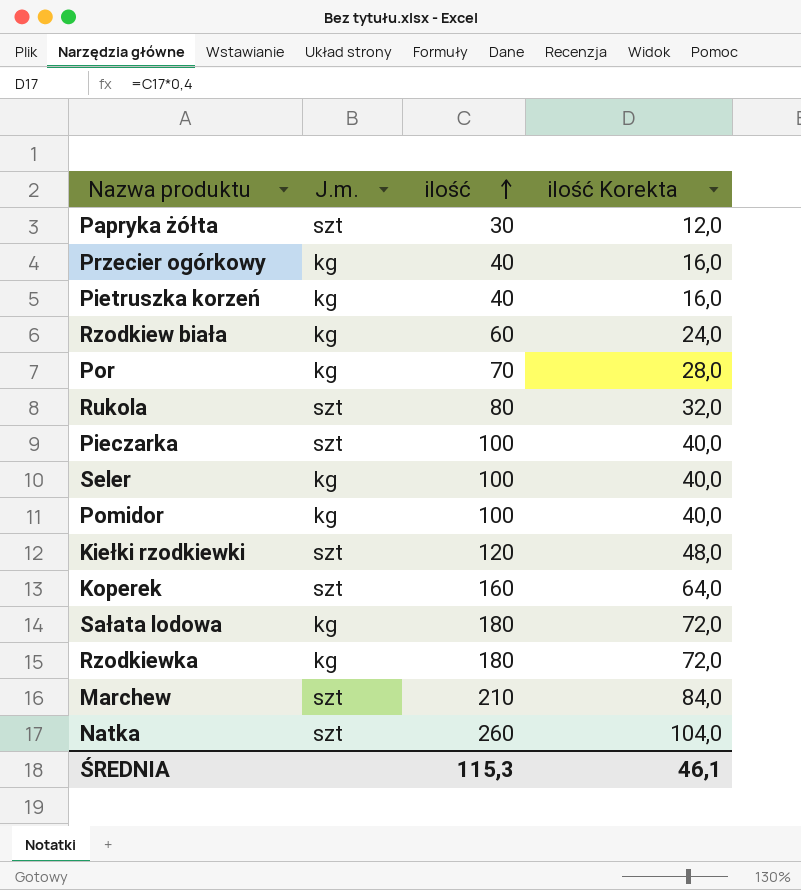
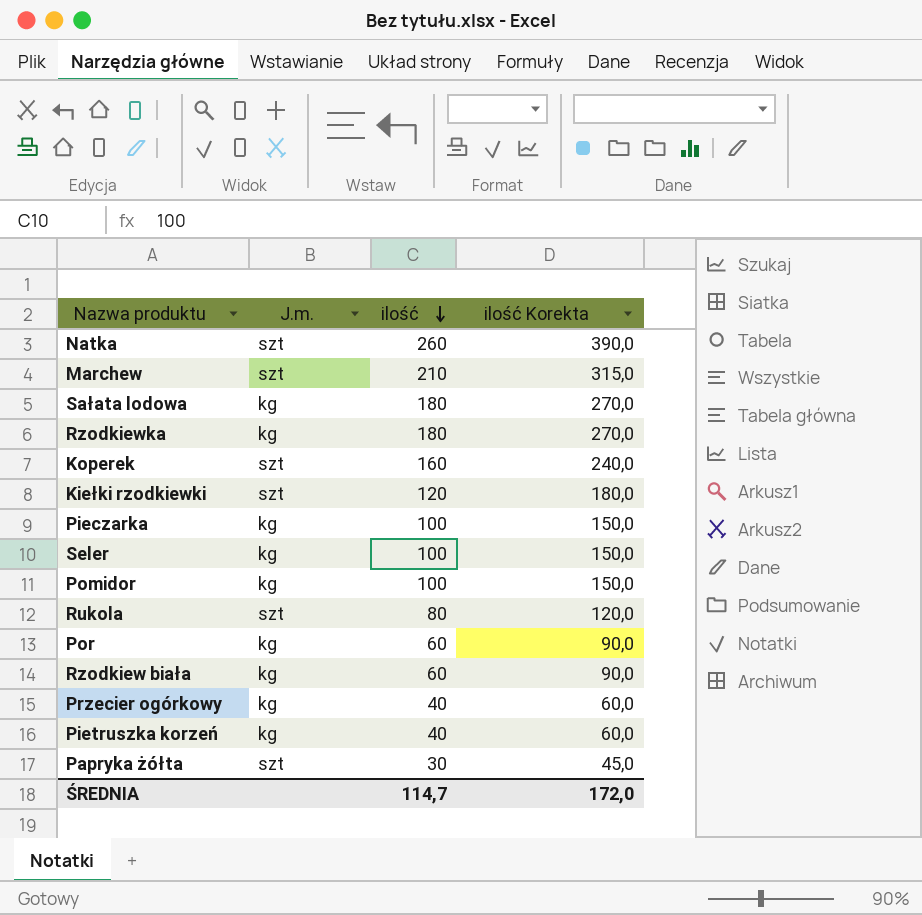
row order: ilość ascending -> ilość descending
column ilość Korekta | formula: [ilość] * 0,4 -> [ilość] * 1,5
Pieczarka | J.m.: szt -> kg
Por | ilość: 70 -> 60
ŚREDNIA | ilość: 115,3 -> 114,7
ŚREDNIA | ilość Korekta: 46,1 -> 172,0

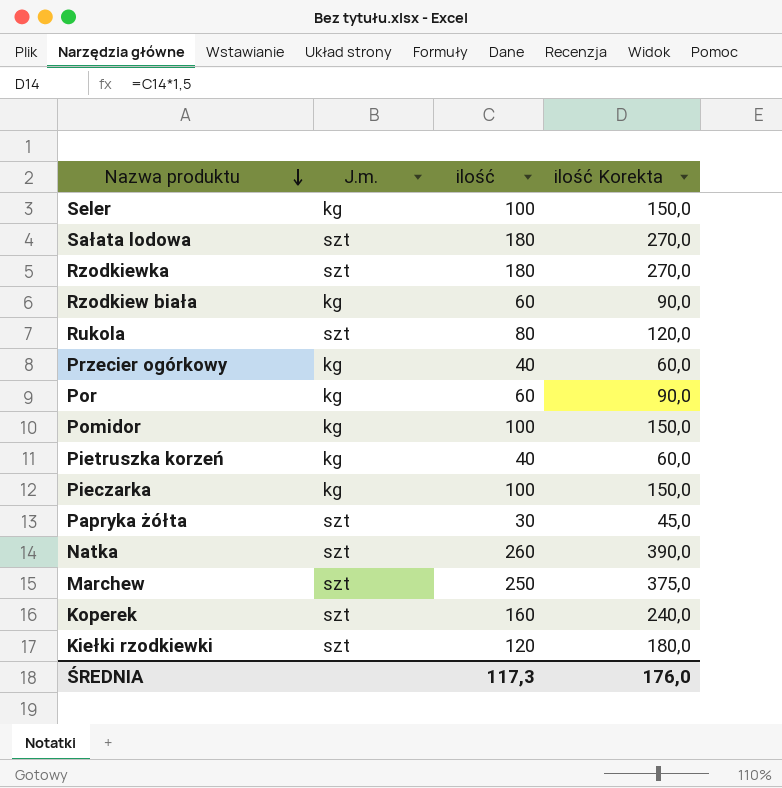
row order: ilość descending -> Nazwa produktu descending
Sałata lodowa | J.m.: kg -> szt
Rzodkiewka | J.m.: kg -> szt
Marchew | ilość: 210 -> 250
Marchew | ilość Korekta: 315,0 -> 375,0
ŚREDNIA | ilość: 114,7 -> 117,3
ŚREDNIA | ilość Korekta: 172,0 -> 176,0

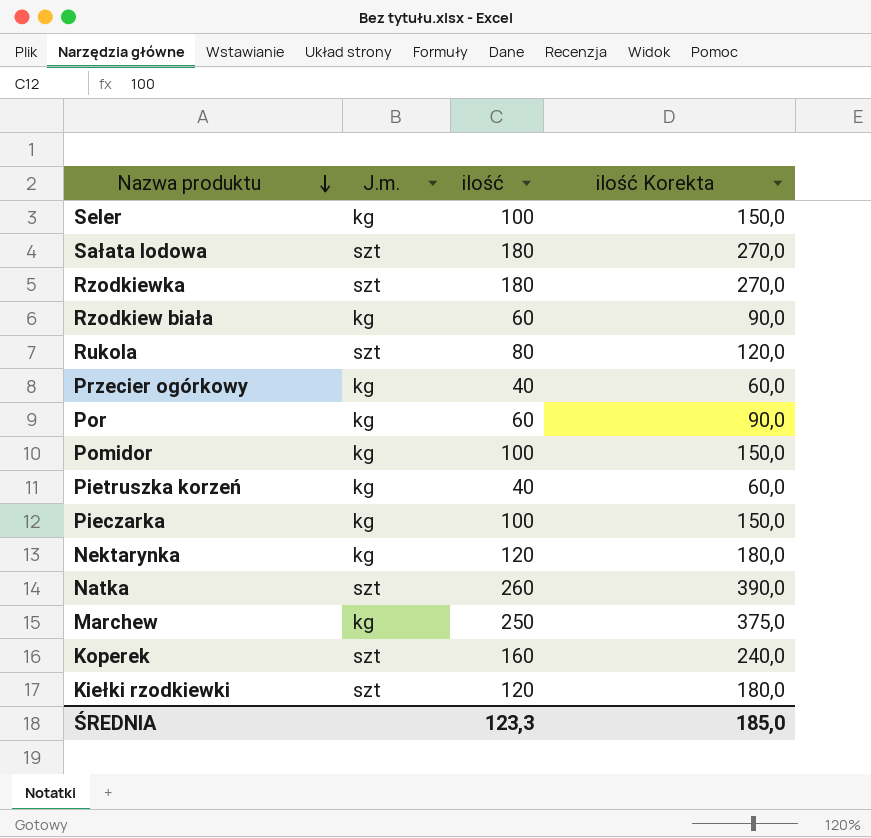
row Papryka żółta: szt | 30 | 45,0 -> none
row Nektarynka: none -> kg | 120 | 180,0
Marchew | J.m.: szt -> kg
ŚREDNIA | ilość: 117,3 -> 123,3
ŚREDNIA | ilość Korekta: 176,0 -> 185,0

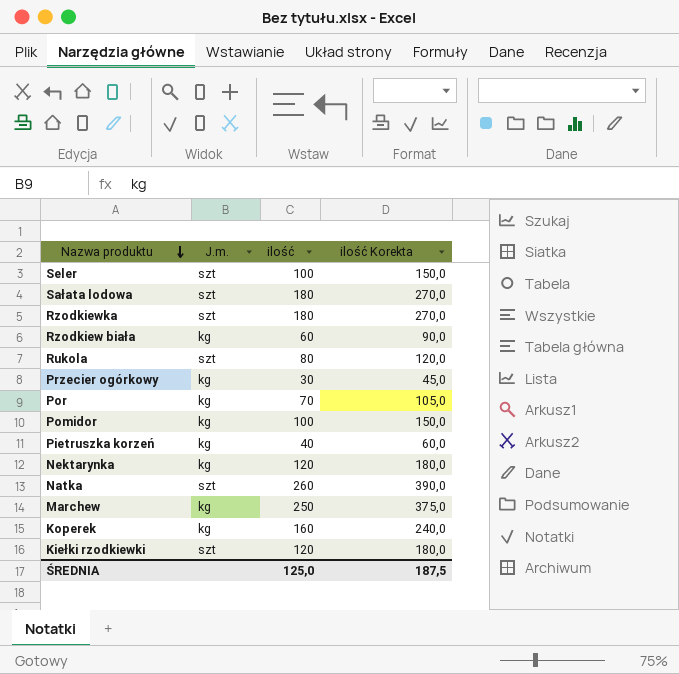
row Pieczarka: kg | 100 | 150,0 -> none
Seler | J.m.: kg -> szt
Przecier ogórkowy | ilość: 40 -> 30
Przecier ogórkowy | ilość Korekta: 60,0 -> 45,0
Por | ilość: 60 -> 70
Por | ilość Korekta: 90,0 -> 105,0
Koperek | J.m.: szt -> kg
ŚREDNIA | ilość: 123,3 -> 125,0
ŚREDNIA | ilość Korekta: 185,0 -> 187,5

